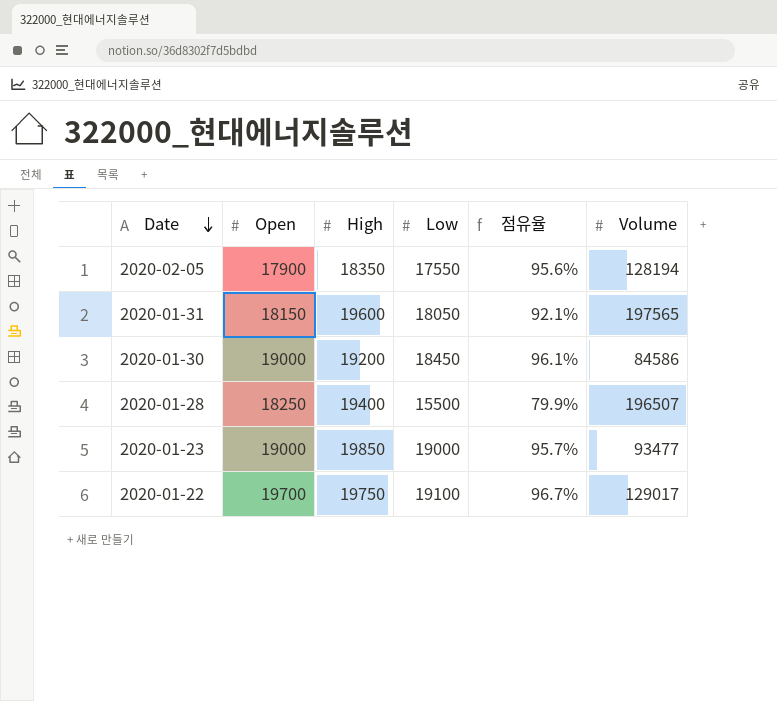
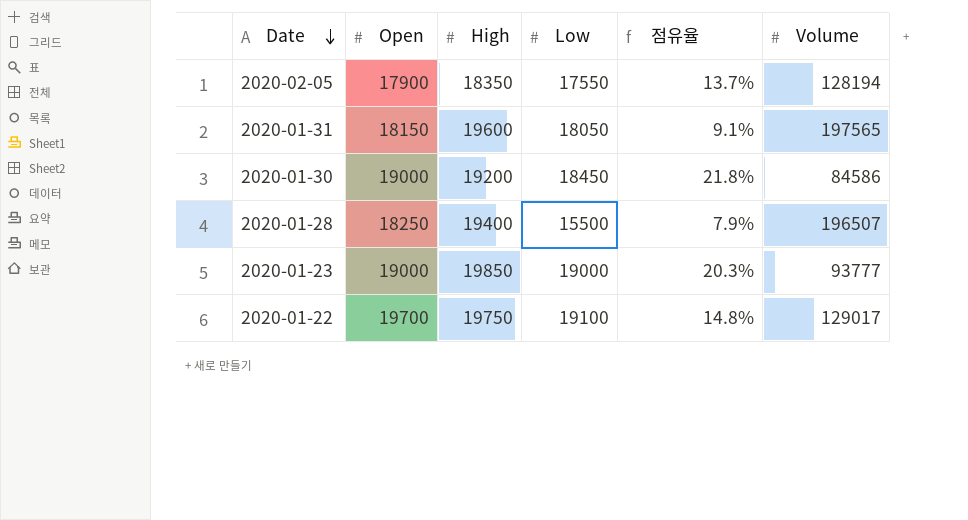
column 점유율 | formula: [Low] / [High] -> [Low] / [Volume]
2020-01-23 | Volume: 93477 -> 93777

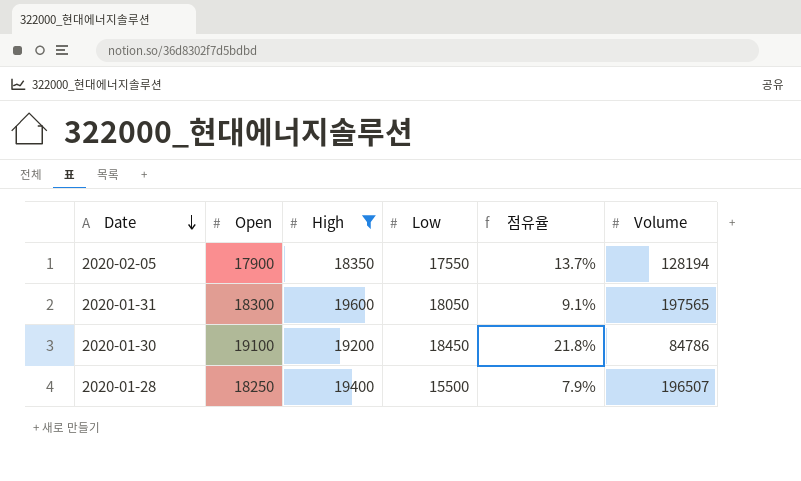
filter: none -> High <= 19600
2020-01-31 | Open: 18150 -> 18300
2020-01-30 | Open: 19000 -> 19100
2020-01-30 | Volume: 84586 -> 84786

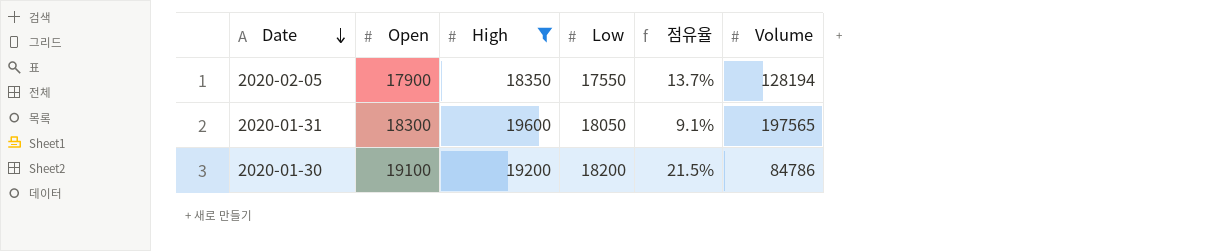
row 2020-01-28: 18250 | 19400 | 15500 | 7.9% | 196507 -> none
2020-01-30 | Low: 18450 -> 18200
2020-01-30 | 점유율: 21.8% -> 21.5%

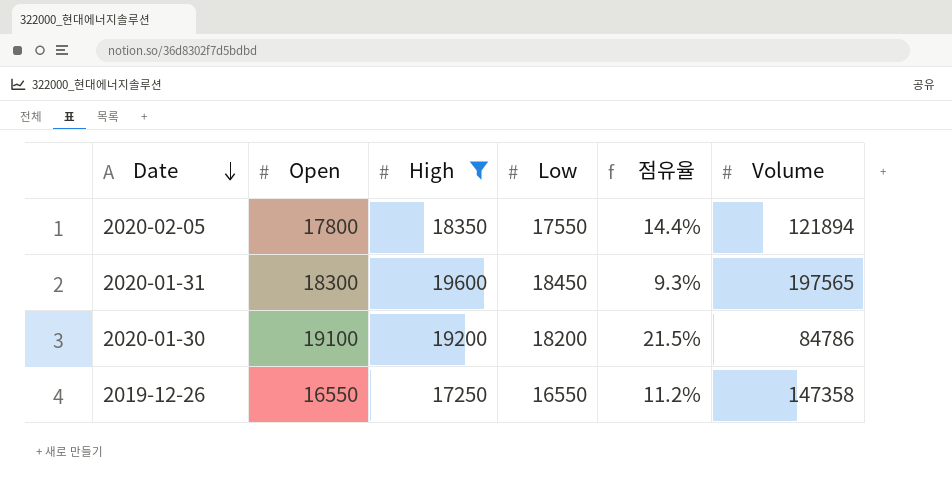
2020-02-05 | Open: 17900 -> 17800
2020-02-05 | 점유율: 13.7% -> 14.4%
2020-02-05 | Volume: 128194 -> 121894
2020-01-31 | Low: 18050 -> 18450
2020-01-31 | 점유율: 9.1% -> 9.3%
row 2019-12-26: none -> 16550 | 17250 | 16550 | 11.2% | 147358

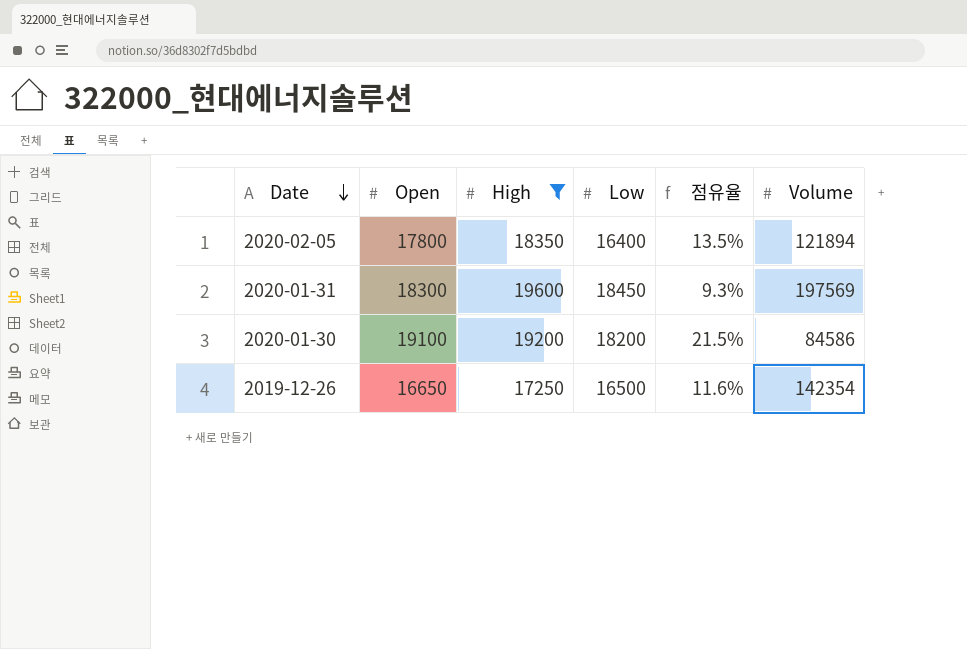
2020-02-05 | Low: 17550 -> 16400
2020-02-05 | 점유율: 14.4% -> 13.5%
2020-01-31 | Volume: 197565 -> 197569
2020-01-30 | Volume: 84786 -> 84586
2019-12-26 | Open: 16550 -> 16650
2019-12-26 | Low: 16550 -> 16500
2019-12-26 | 점유율: 11.2% -> 11.6%
2019-12-26 | Volume: 147358 -> 142354

